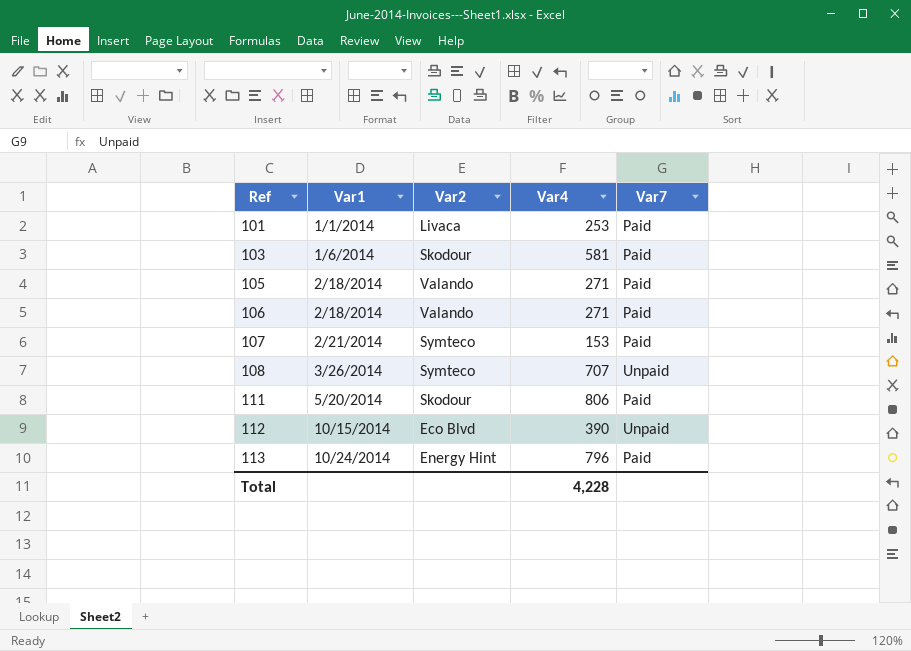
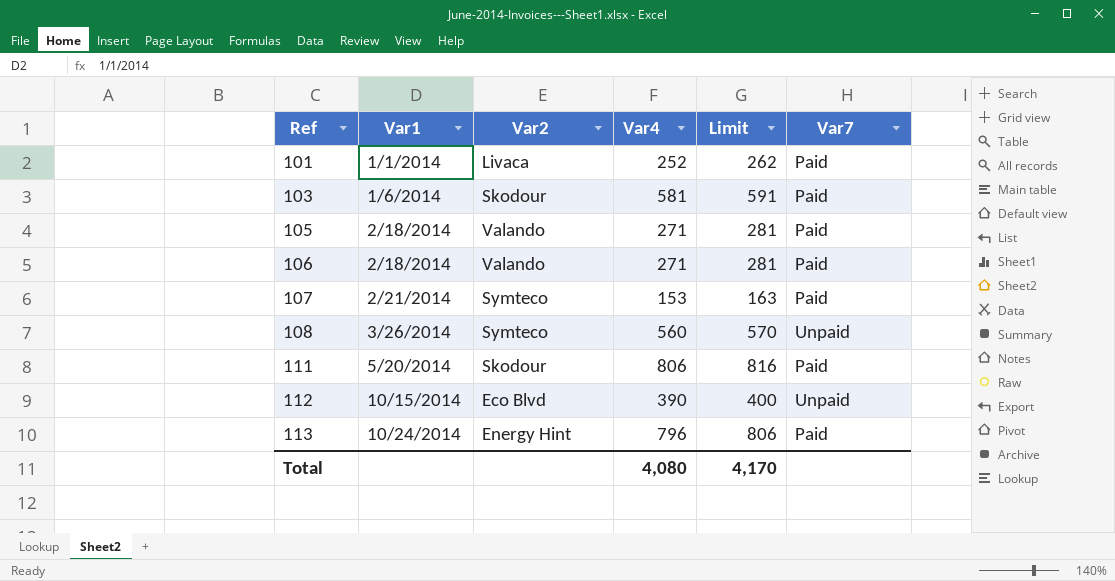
column Limit | formula: none -> [Var4] + 10
101 | Var4: 253 -> 252
108 | Var4: 707 -> 560
Total | Var4: 4,228 -> 4,080

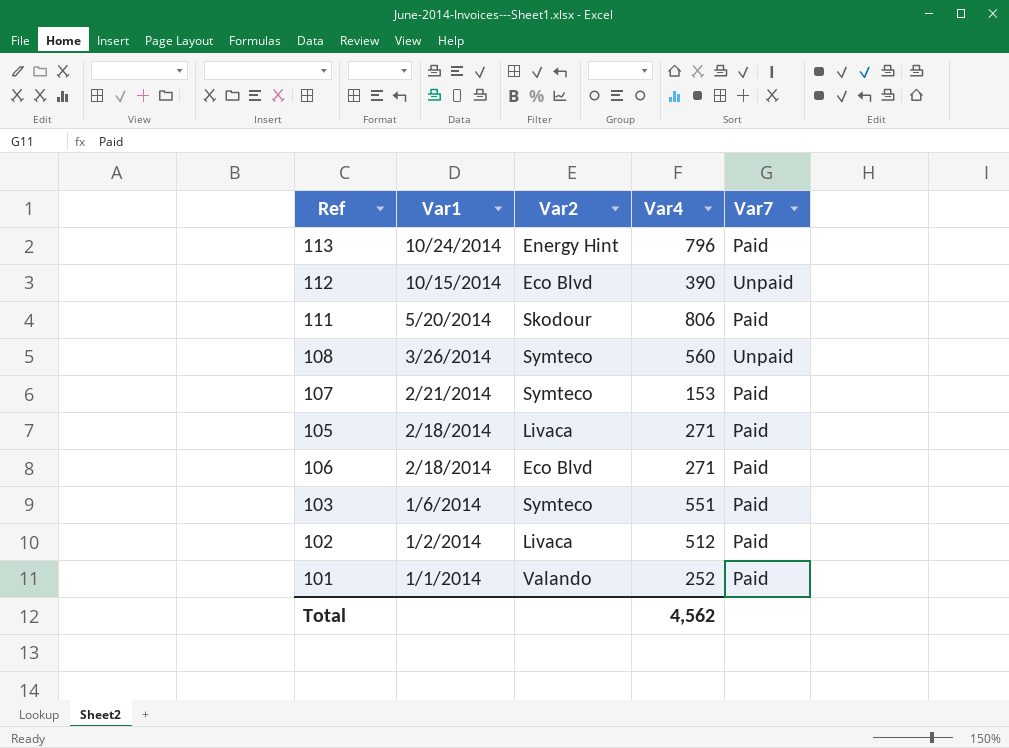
row order: Ref ascending -> Var1 descending
column Limit | formula: [Var4] + 10 -> none
105 | Var2: Valando -> Livaca
106 | Var2: Valando -> Eco Blvd
103 | Var2: Skodour -> Symteco
103 | Var4: 581 -> 551
row 102: none -> 1/2/2014 | Livaca | 512 | Paid
101 | Var2: Livaca -> Valando
Total | Var4: 4,080 -> 4,562

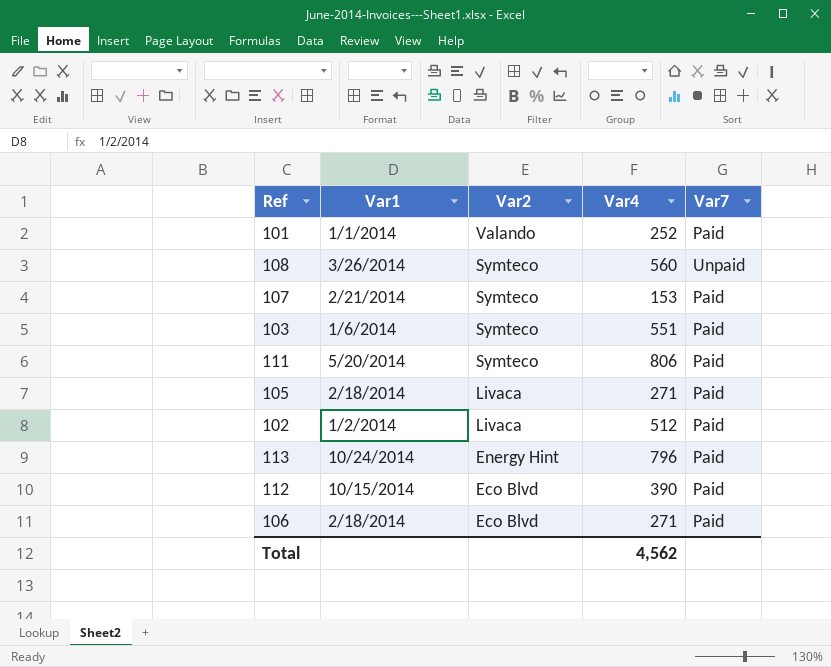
row order: Var1 descending -> Var2 descending
111 | Var2: Skodour -> Symteco
112 | Var7: Unpaid -> Paid

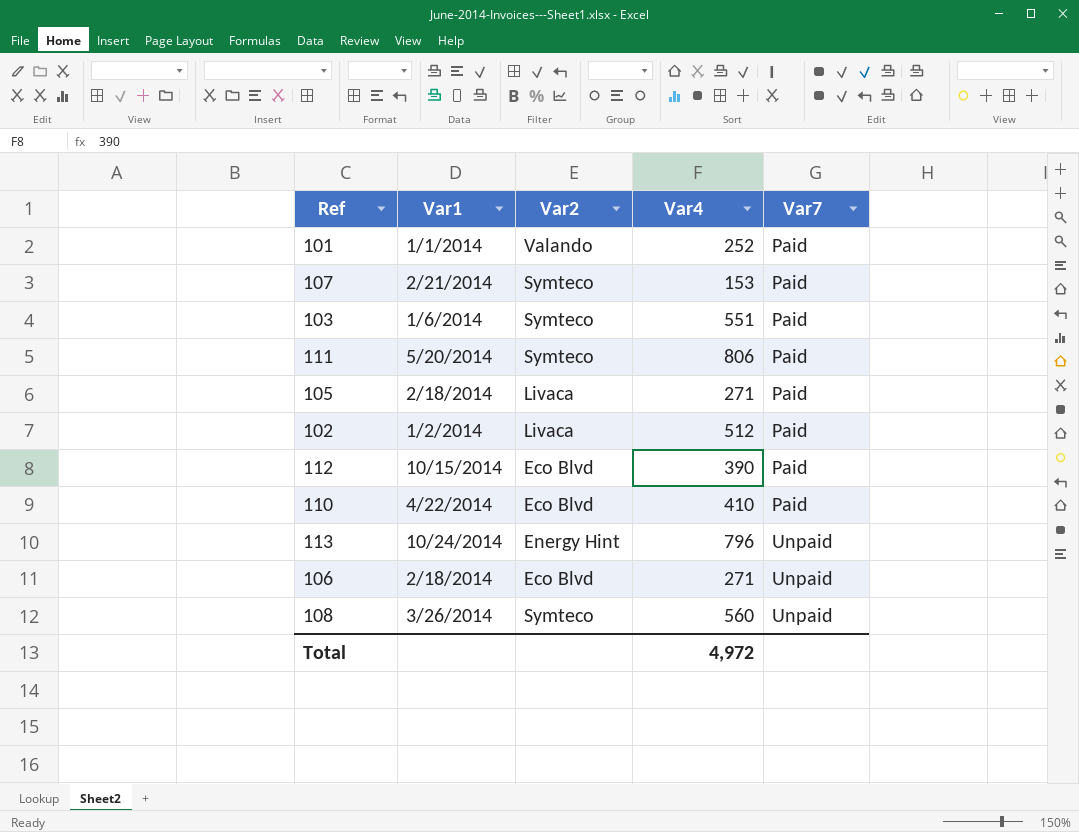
row order: Var2 descending -> Var7 ascending
row 110: none -> 4/22/2014 | Eco Blvd | 410 | Paid
113 | Var7: Paid -> Unpaid
106 | Var7: Paid -> Unpaid
Total | Var4: 4,562 -> 4,972

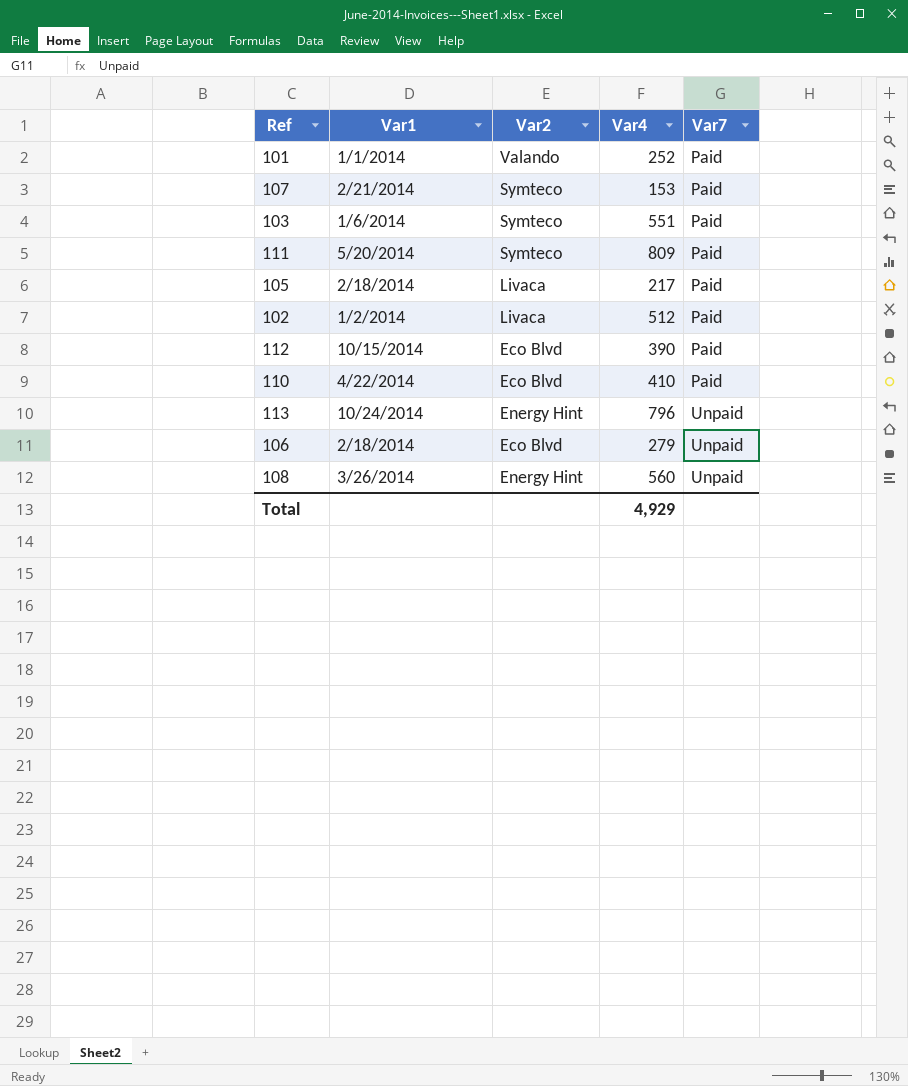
111 | Var4: 806 -> 809
105 | Var4: 271 -> 217
106 | Var4: 271 -> 279
108 | Var2: Symteco -> Energy Hint
Total | Var4: 4,972 -> 4,929

